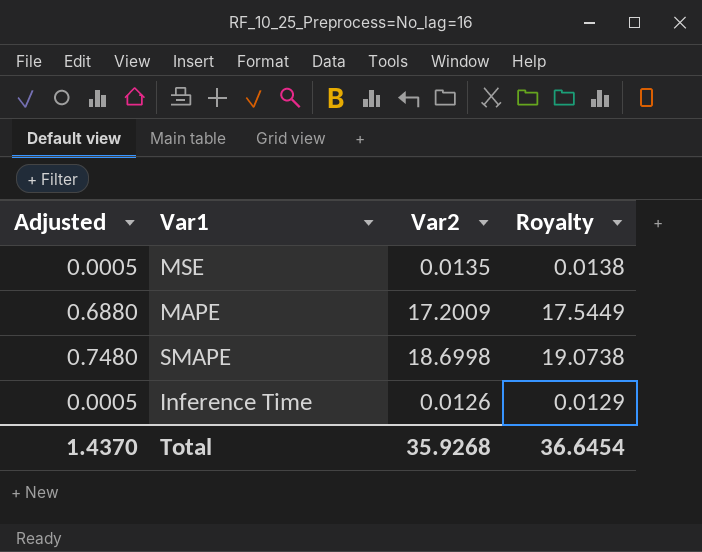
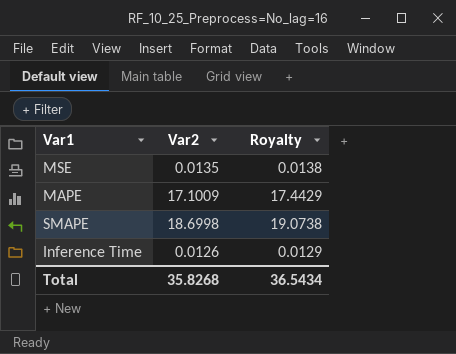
column Adjusted | formula: [Var2] * 0.04 -> none
MAPE | Var2: 17.2009 -> 17.1009
MAPE | Royalty: 17.5449 -> 17.4429
Total | Var2: 35.9268 -> 35.8268
Total | Royalty: 36.6454 -> 36.5434

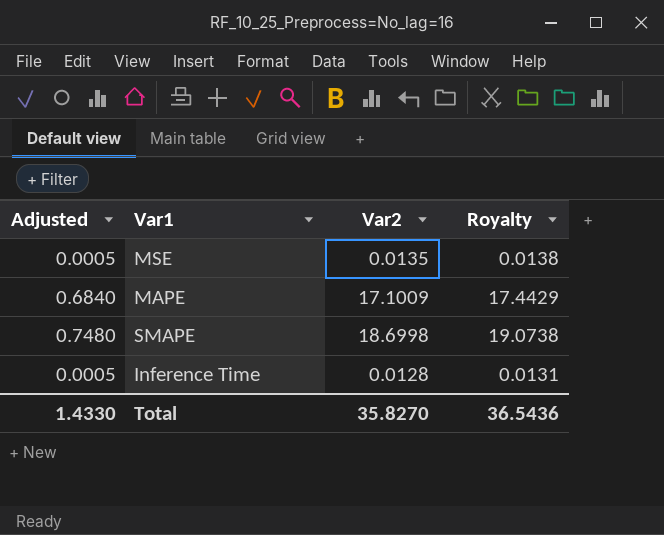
column Adjusted | formula: none -> [Var2] * 0.04
Inference Time | Var2: 0.0126 -> 0.0128
Inference Time | Royalty: 0.0129 -> 0.0131
Total | Var2: 35.8268 -> 35.8270
Total | Royalty: 36.5434 -> 36.5436

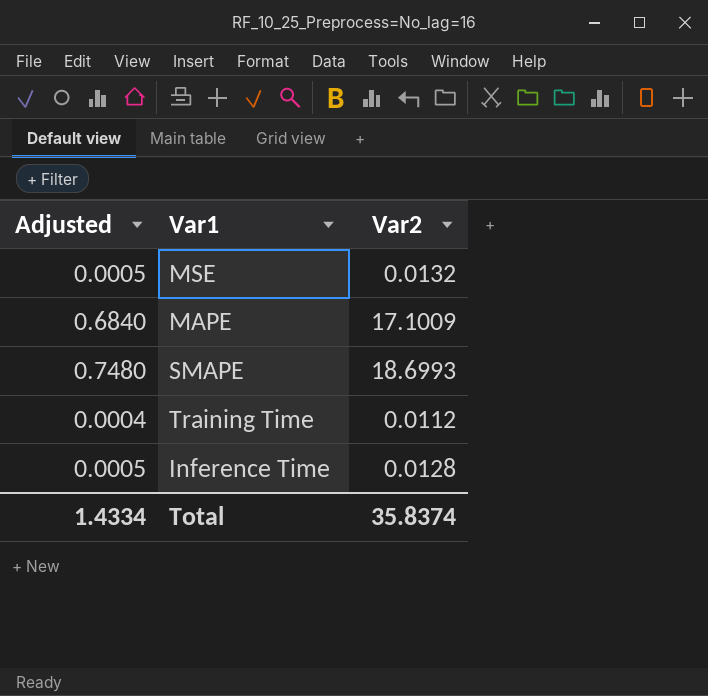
column Royalty | formula: [Var2] * 1.02 -> none
MSE | Var2: 0.0135 -> 0.0132
SMAPE | Var2: 18.6998 -> 18.6993
row Training Time: none -> 0.0004 | 0.0112
Total | Adjusted: 1.4330 -> 1.4334
Total | Var2: 35.8270 -> 35.8374

